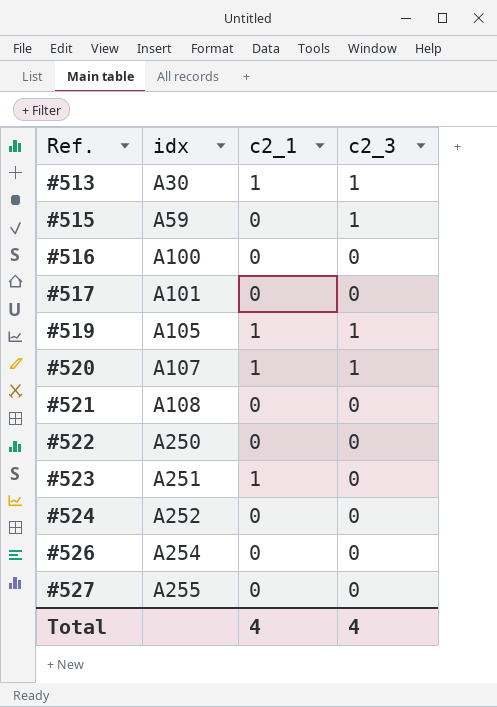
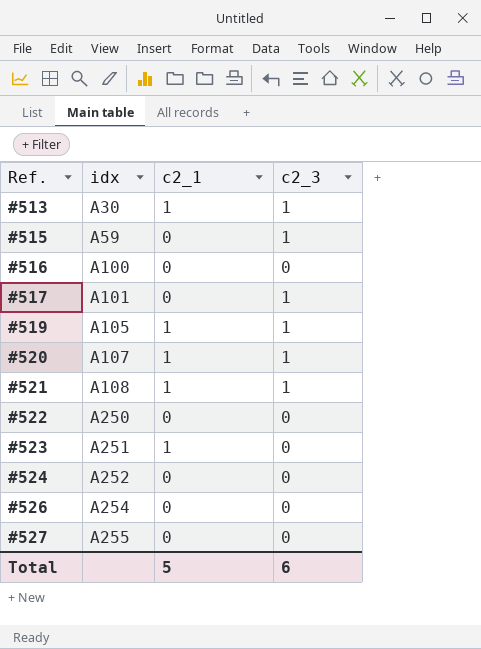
#517 | c2_3: 0 -> 1
#521 | c2_1: 0 -> 1
#521 | c2_3: 0 -> 1
Total | c2_1: 4 -> 5
Total | c2_3: 4 -> 6

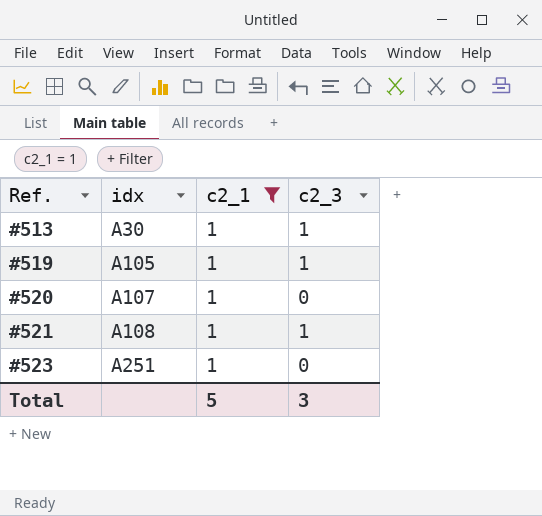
filter: none -> c2_1 = 1
#520 | c2_3: 1 -> 0
Total | c2_3: 6 -> 3

